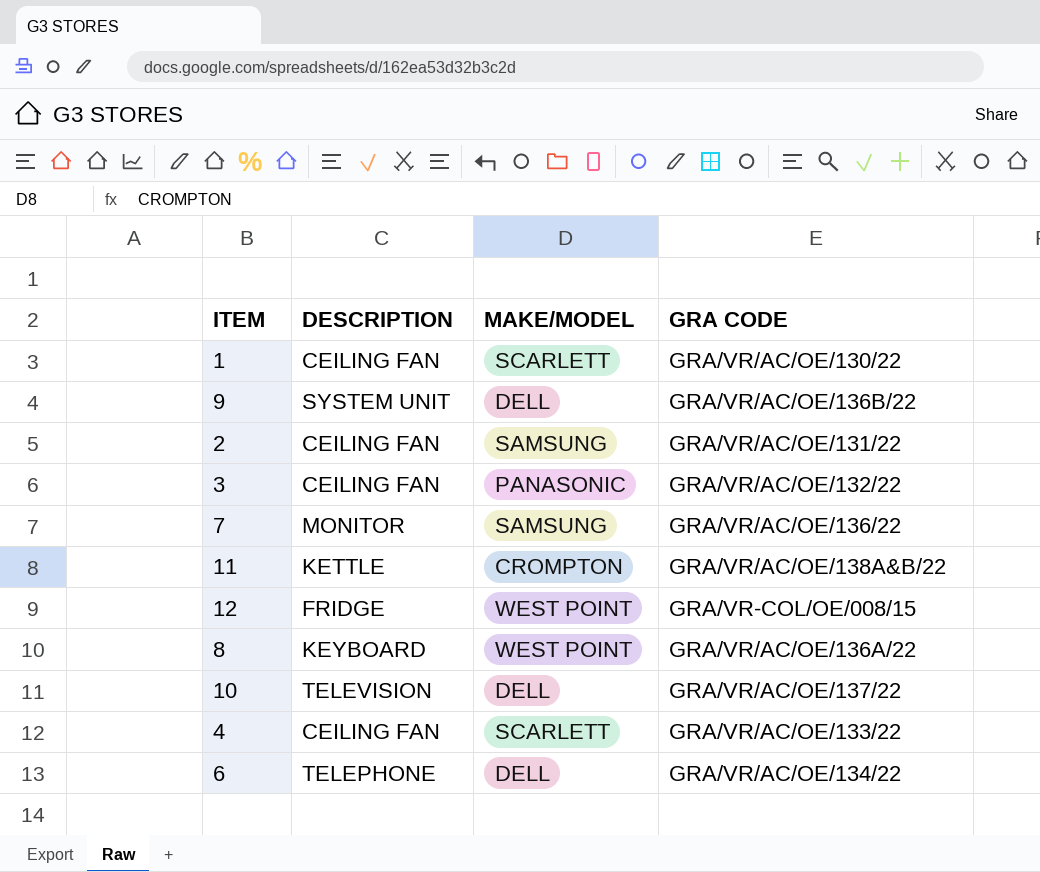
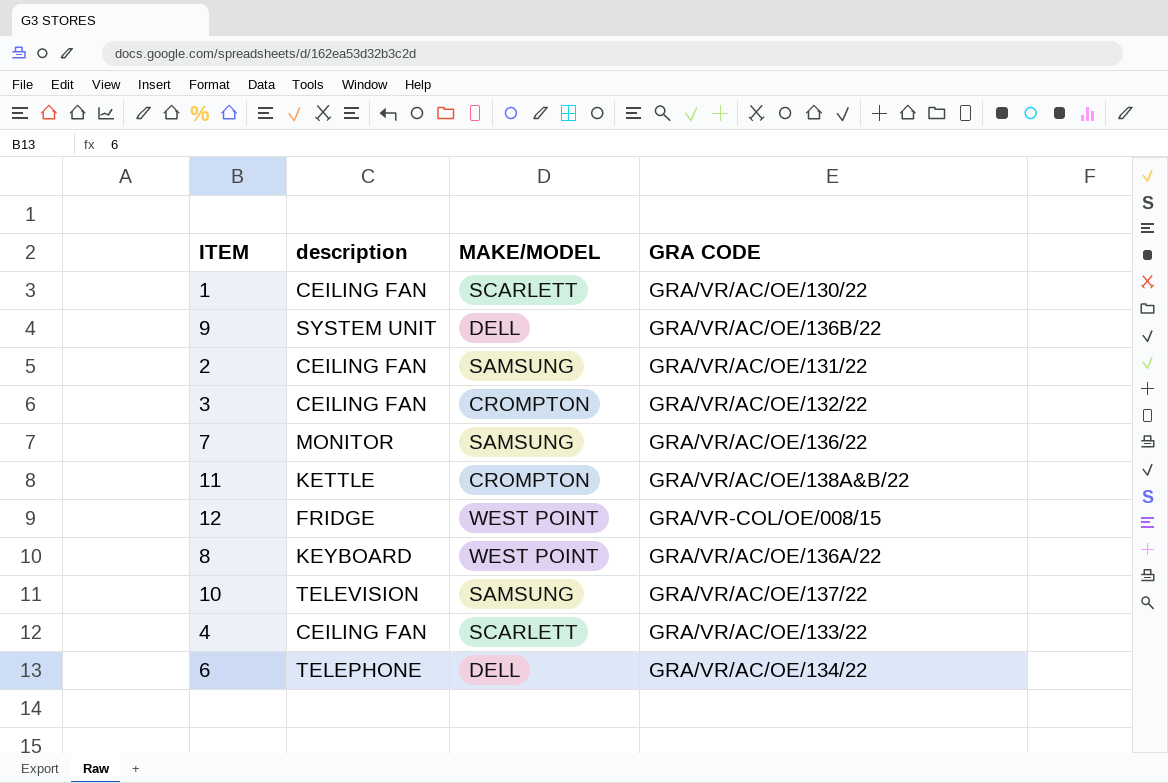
column name: DESCRIPTION -> description
3 | MAKE/MODEL: PANASONIC -> CROMPTON
10 | MAKE/MODEL: DELL -> SAMSUNG

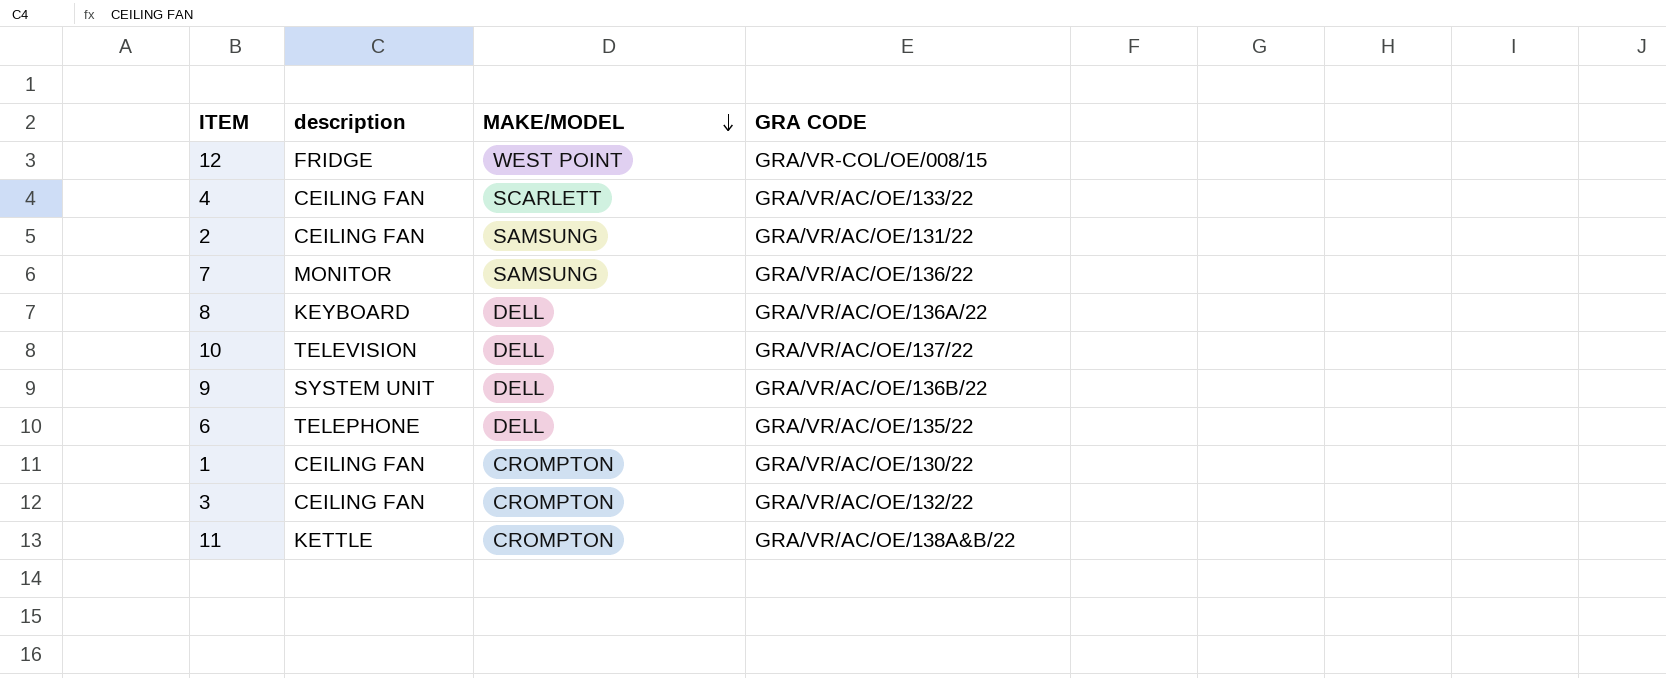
row order: none -> MAKE/MODEL descending
8 | MAKE/MODEL: WEST POINT -> DELL
10 | MAKE/MODEL: SAMSUNG -> DELL
6 | GRA CODE: GRA/VR/AC/OE/134/22 -> GRA/VR/AC/OE/135/22
1 | MAKE/MODEL: SCARLETT -> CROMPTON

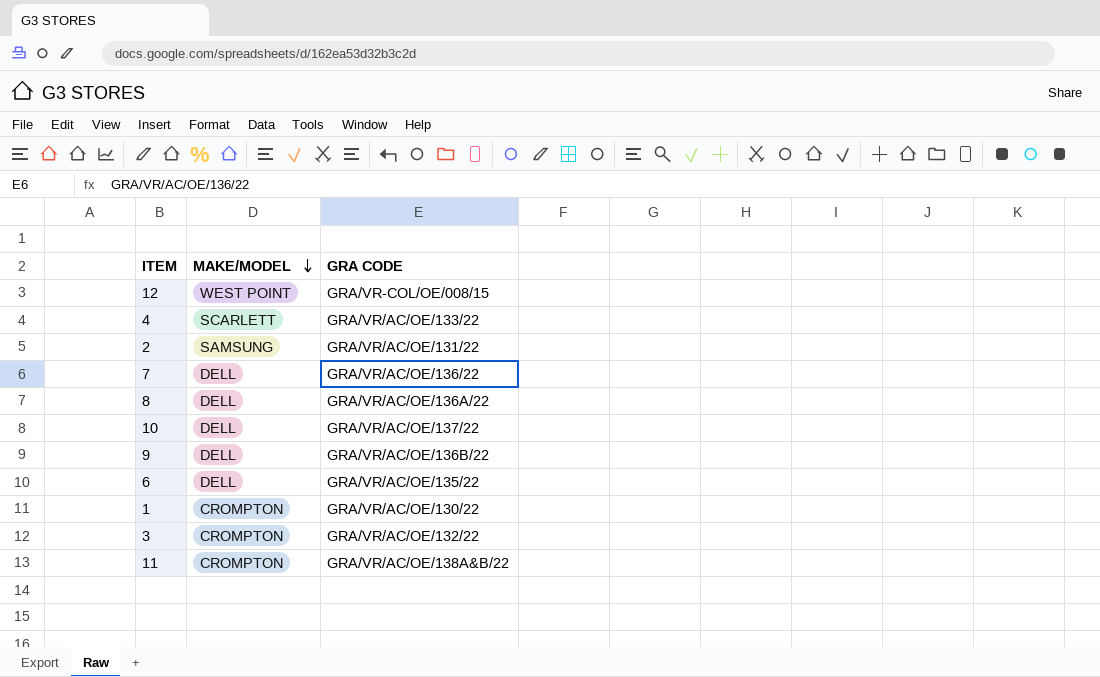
column description | position: 2 -> none
7 | MAKE/MODEL: SAMSUNG -> DELL

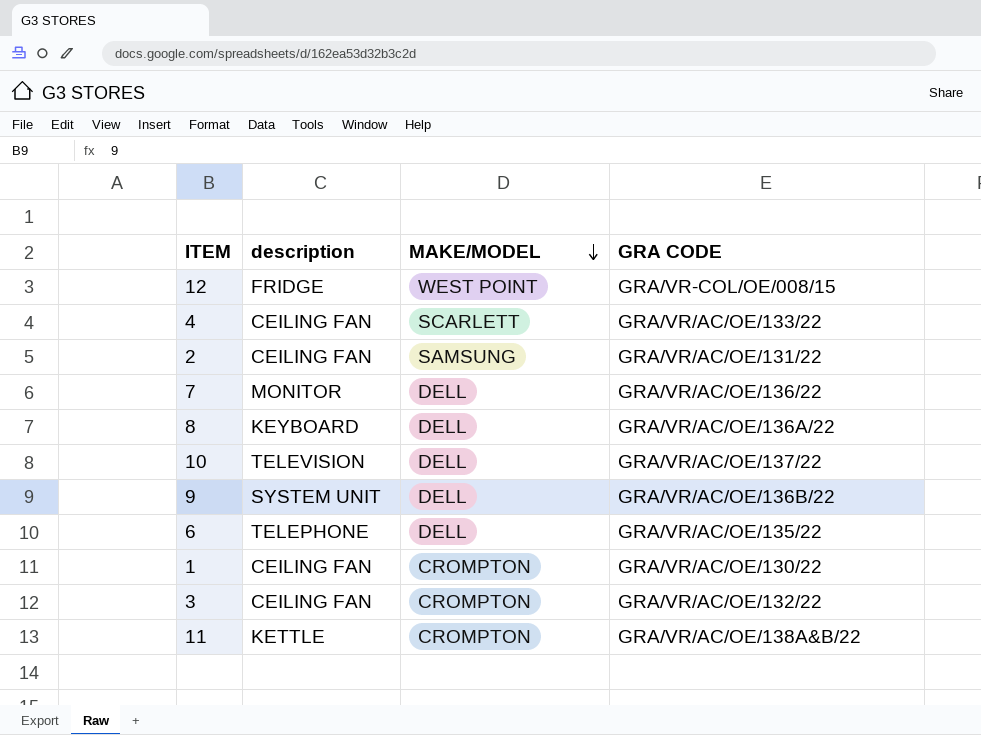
column description | position: none -> 2

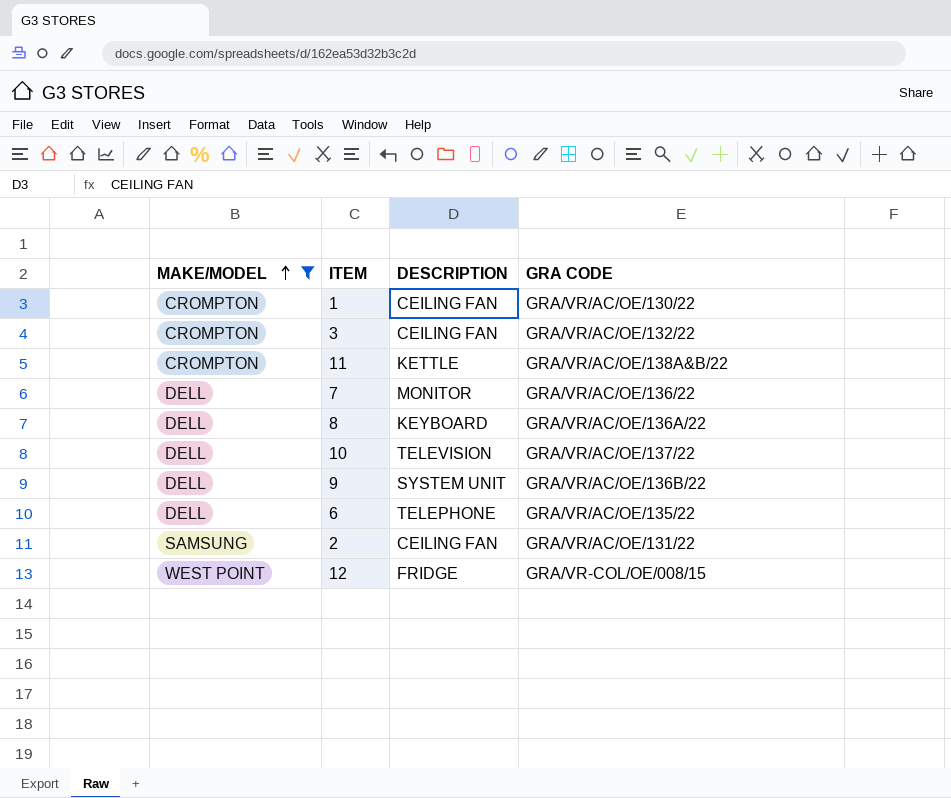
filter: none -> MAKE/MODEL != SCARLETT
row order: MAKE/MODEL descending -> MAKE/MODEL ascending
column MAKE/MODEL | position: 3 -> 1
column name: description -> DESCRIPTION

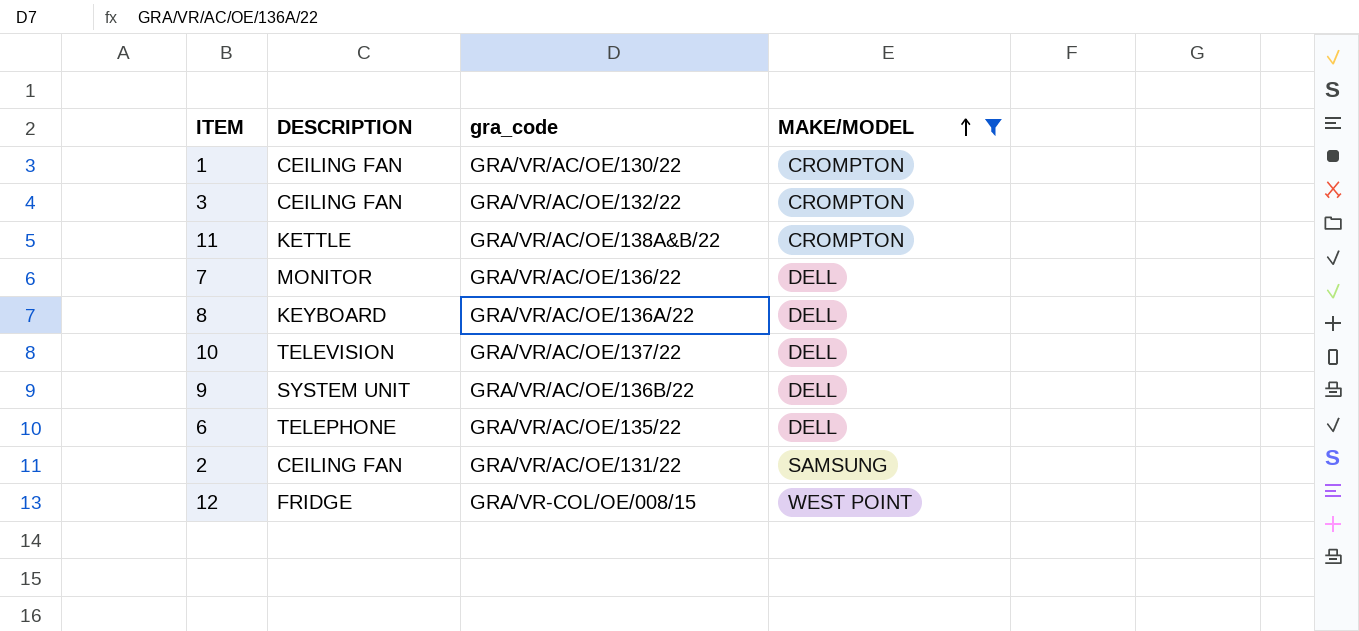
column name: GRA CODE -> gra_code
column MAKE/MODEL | position: 1 -> 4

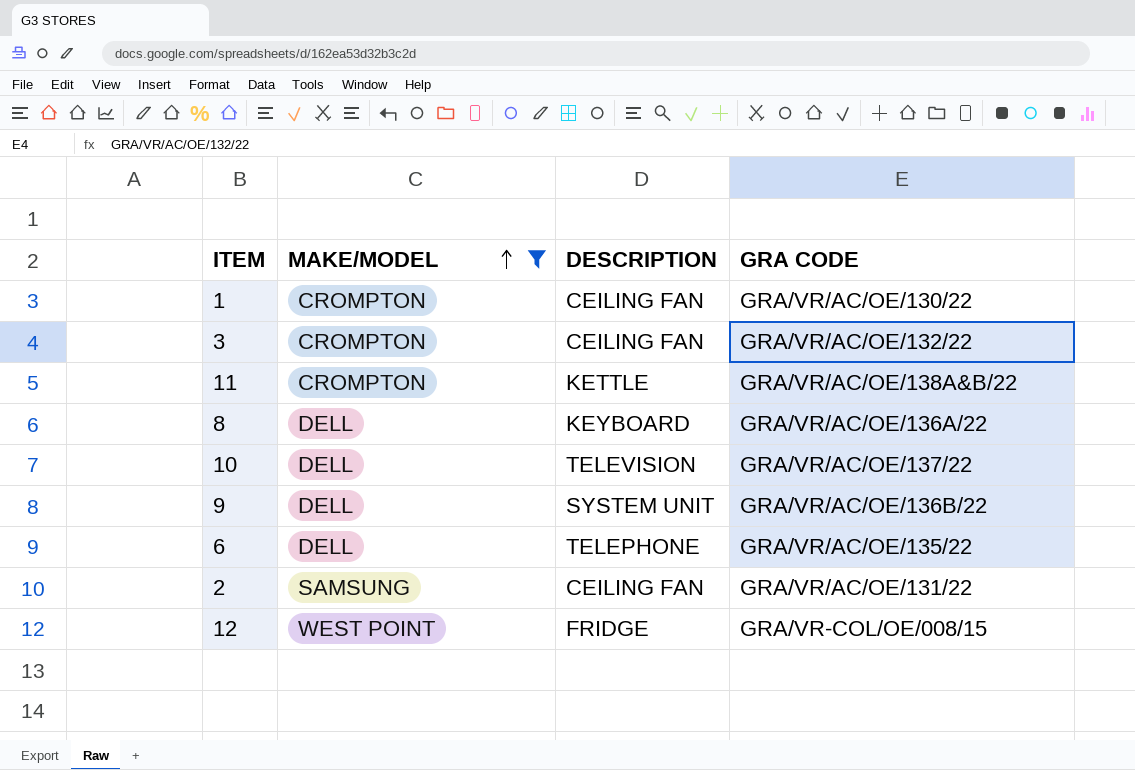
column MAKE/MODEL | position: 4 -> 2
column name: gra_code -> GRA CODE
row 7: MONITOR | GRA/VR/AC/OE/136/22 | DELL -> none

